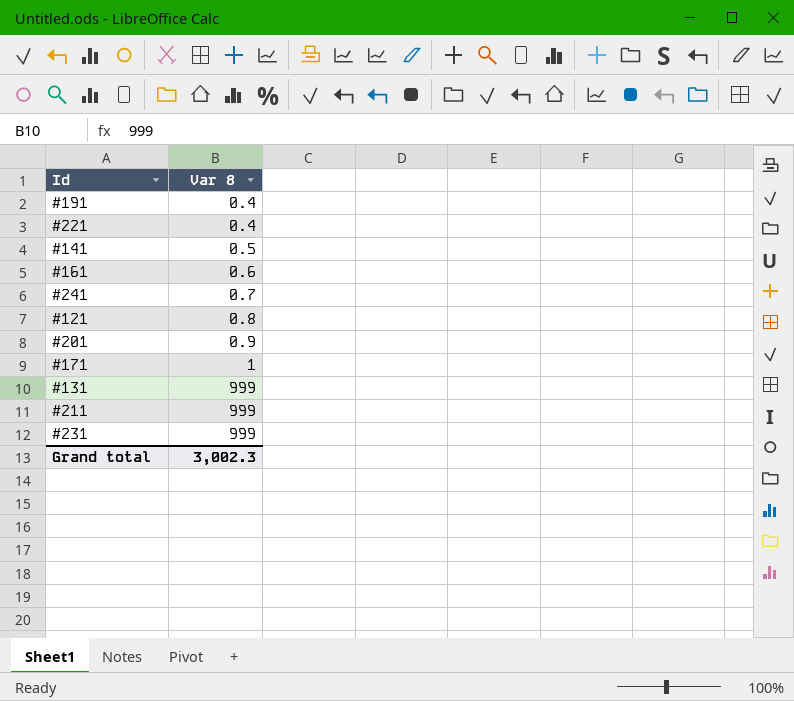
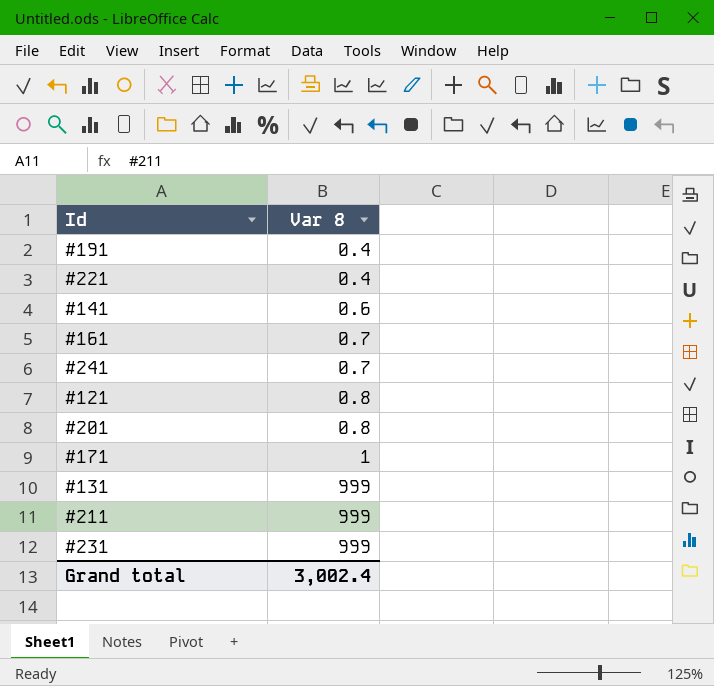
#141 | Var 8: 0.5 -> 0.6
#161 | Var 8: 0.6 -> 0.7
#201 | Var 8: 0.9 -> 0.8
Grand total | Var 8: 3,002.3 -> 3,002.4

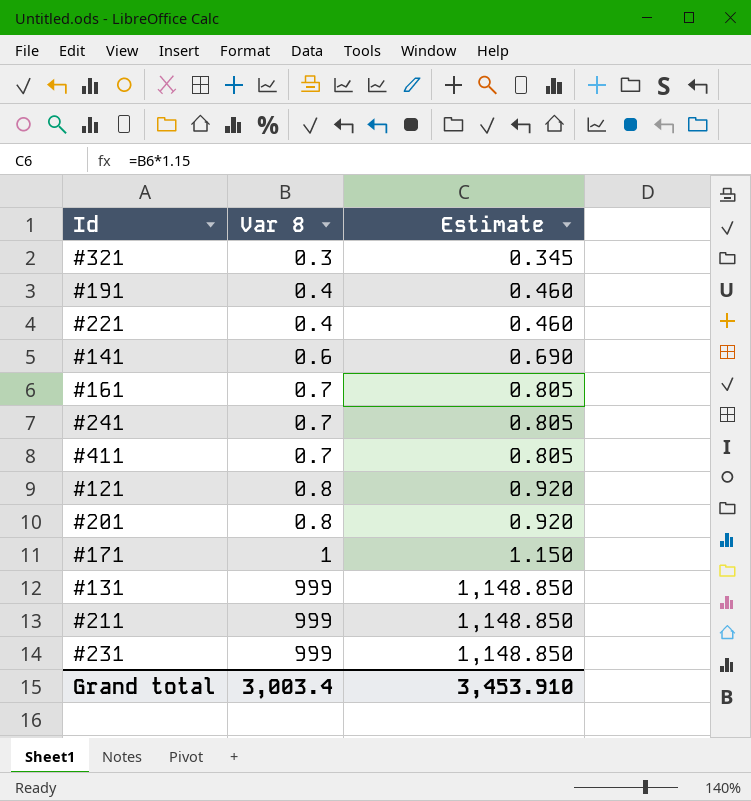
column Estimate | formula: none -> [Var 8] * 1.15
row #321: none -> 0.3 | 0.345
row #411: none -> 0.7 | 0.805
Grand total | Var 8: 3,002.4 -> 3,003.4

